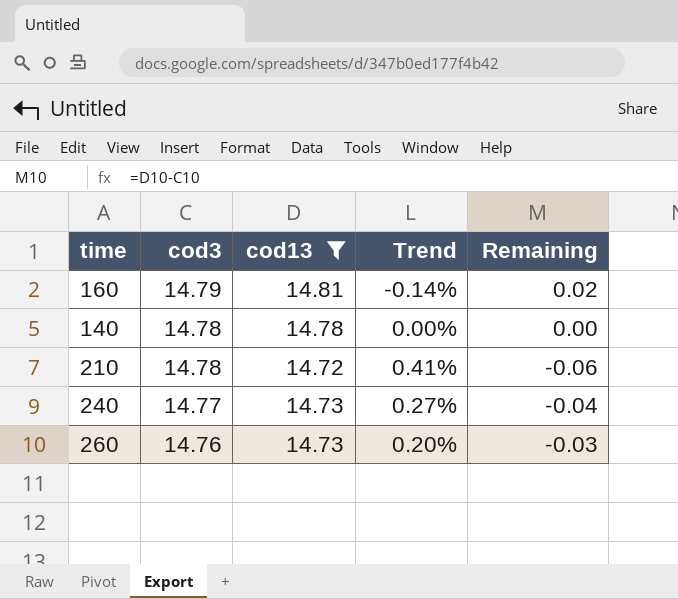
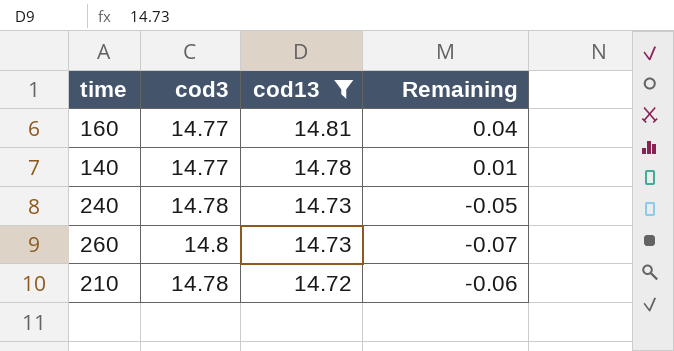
row order: cod3 descending -> cod13 descending
column Trend | formula: ([cod3] - [cod13]) / [cod13] -> none
160 | cod3: 14.79 -> 14.77
160 | Remaining: 0.02 -> 0.04
140 | cod3: 14.78 -> 14.77
140 | Remaining: 0.00 -> 0.01
240 | cod3: 14.77 -> 14.78
240 | Remaining: -0.04 -> -0.05
260 | cod3: 14.76 -> 14.8
260 | Remaining: -0.03 -> -0.07

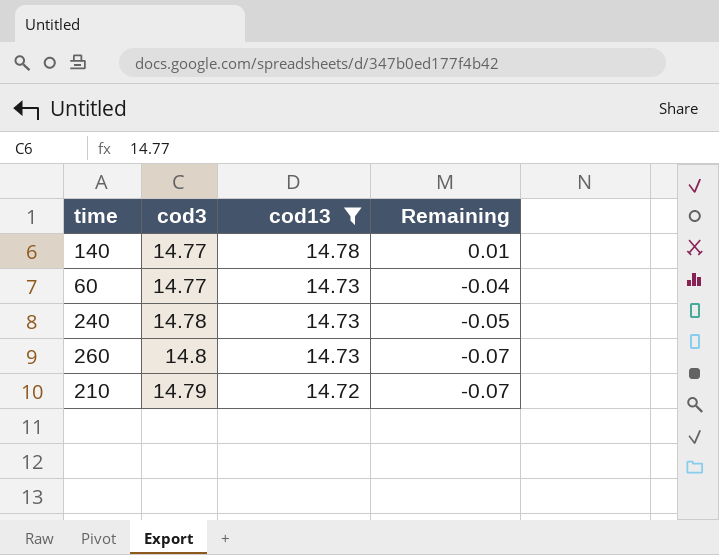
row 160: 14.77 | 14.81 | 0.04 -> none
row 60: none -> 14.77 | 14.73 | -0.04
210 | cod3: 14.78 -> 14.79
210 | Remaining: -0.06 -> -0.07

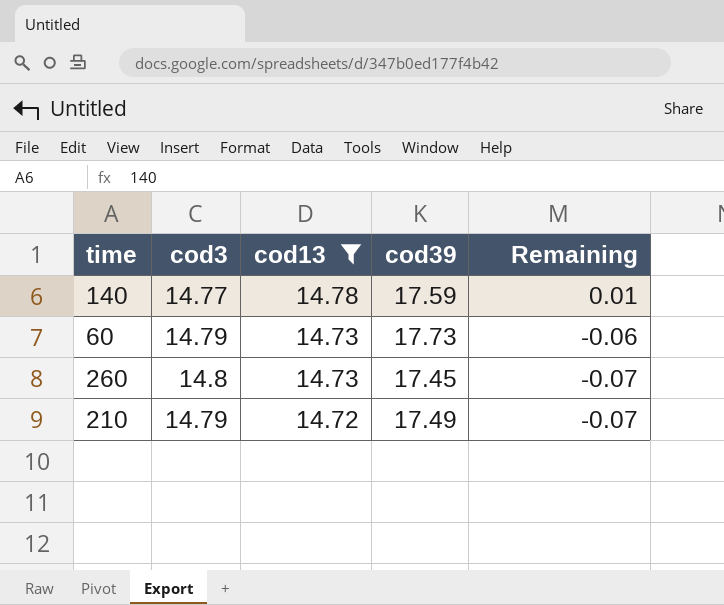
column cod39 | position: none -> 4
row 240: 14.78 | 14.73 | -0.05 -> none
60 | cod3: 14.77 -> 14.79
60 | Remaining: -0.04 -> -0.06

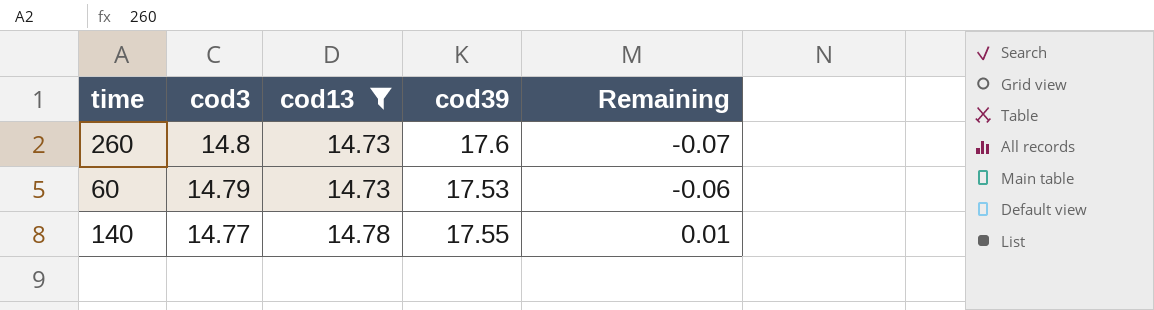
row order: cod13 descending -> cod3 descending
row 210: 14.79 | 14.72 | 17.49 | -0.07 -> none
260 | cod39: 17.45 -> 17.6
60 | cod39: 17.73 -> 17.53
140 | cod39: 17.59 -> 17.55

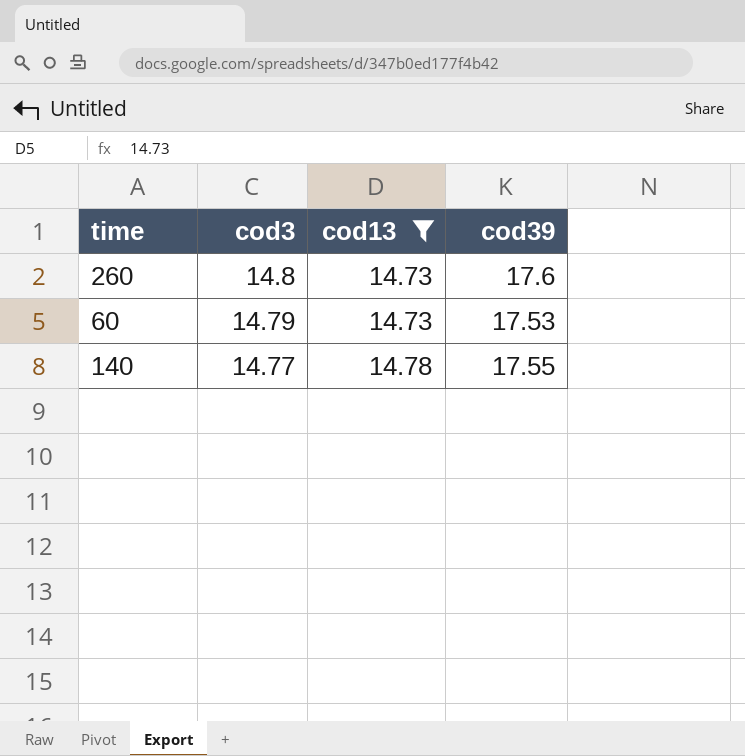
column Remaining | formula: [cod13] - [cod3] -> none

